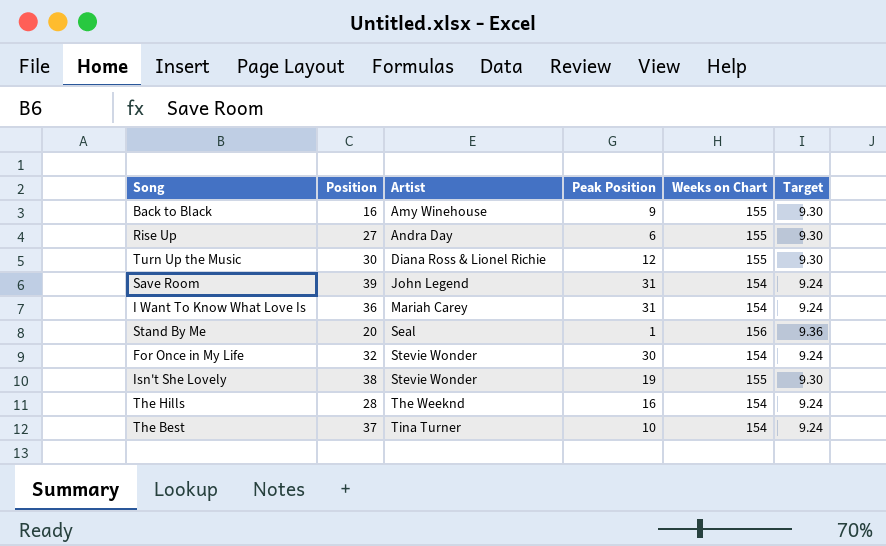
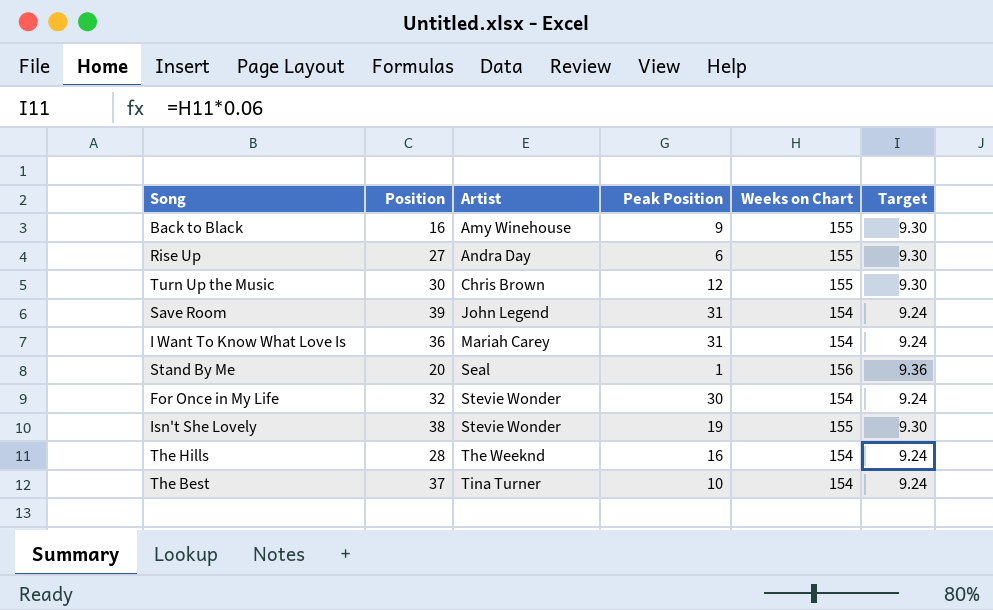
Turn Up the Music | Artist: Diana Ross & Lionel Richie -> Chris Brown

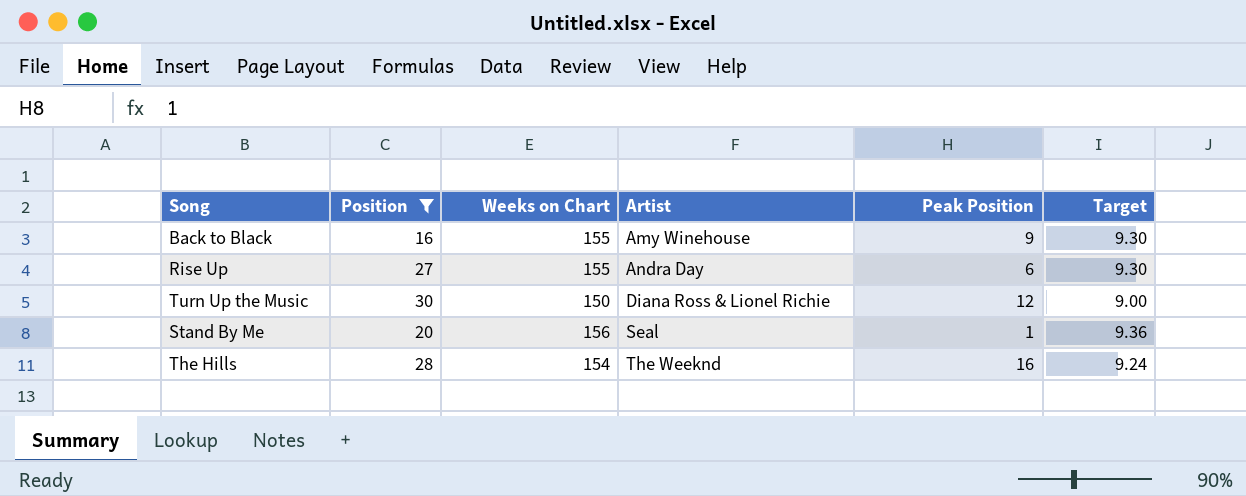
filter: none -> Position <= 30
column Weeks on Chart | position: 5 -> 3
Turn Up the Music | Weeks on Chart: 155 -> 150
Turn Up the Music | Artist: Chris Brown -> Diana Ross & Lionel Richie
Turn Up the Music | Target: 9.30 -> 9.00

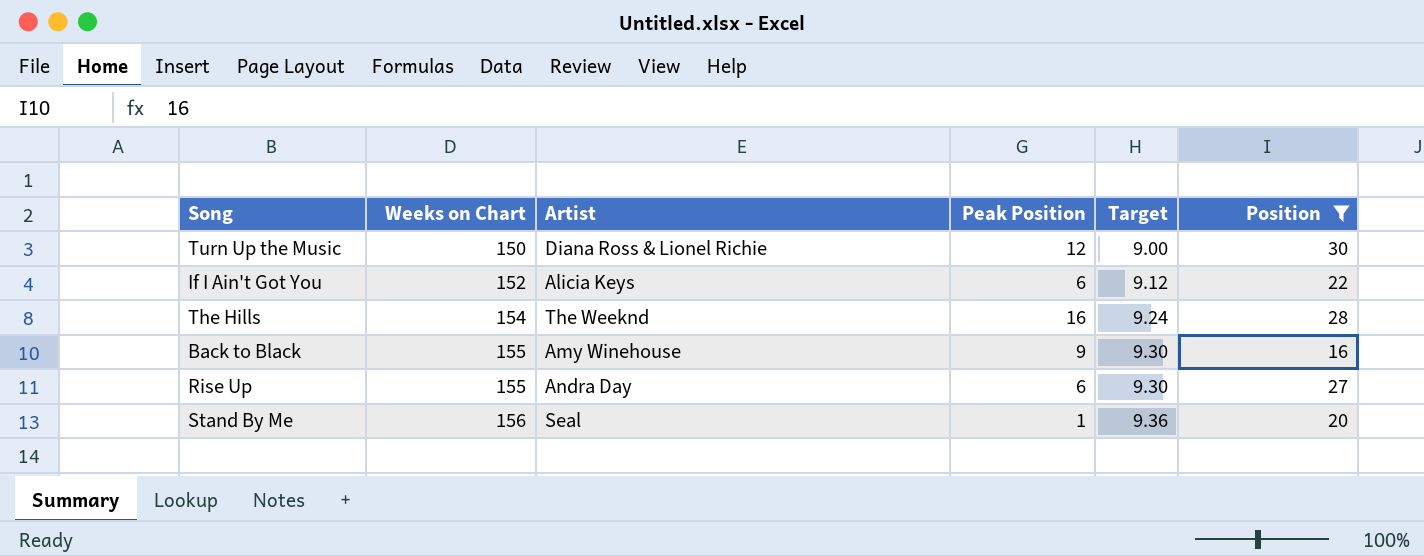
row order: Artist ascending -> Weeks on Chart ascending
column Position | position: 2 -> 6
row If I Ain't Got You: none -> 152 | Alicia Keys | 6 | 9.12 | 22

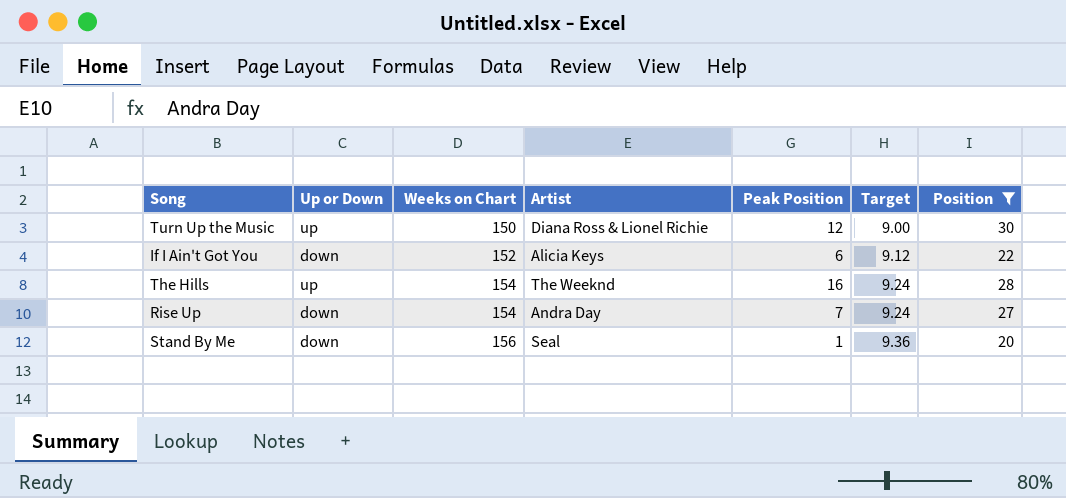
column Up or Down | position: none -> 2
row Back to Black: 155 | Amy Winehouse | 9 | 9.30 | 16 -> none
Rise Up | Weeks on Chart: 155 -> 154
Rise Up | Peak Position: 6 -> 7
Rise Up | Target: 9.30 -> 9.24

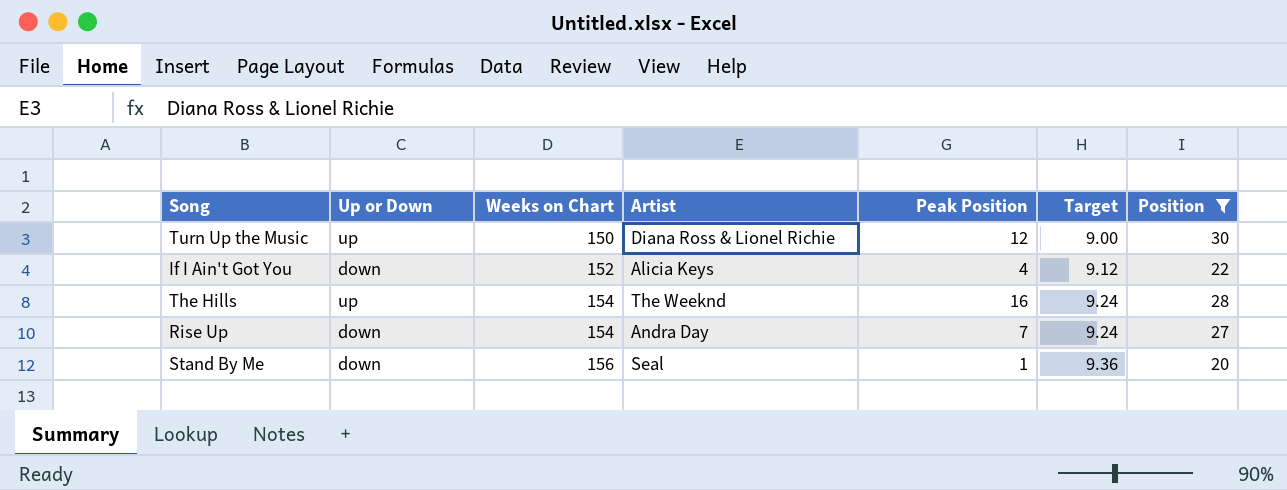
If I Ain't Got You | Peak Position: 6 -> 4

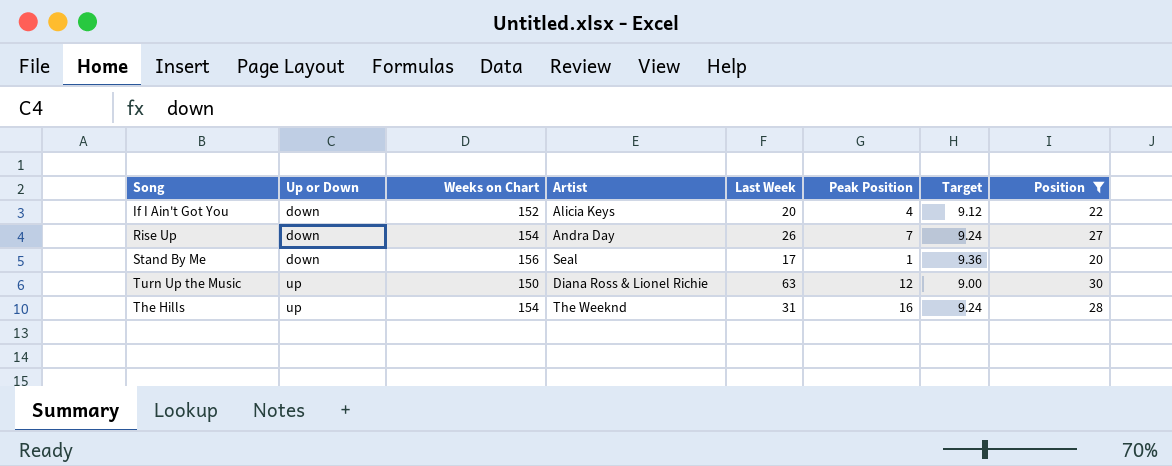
row order: Weeks on Chart ascending -> Up or Down ascending
column Last Week | position: none -> 5

